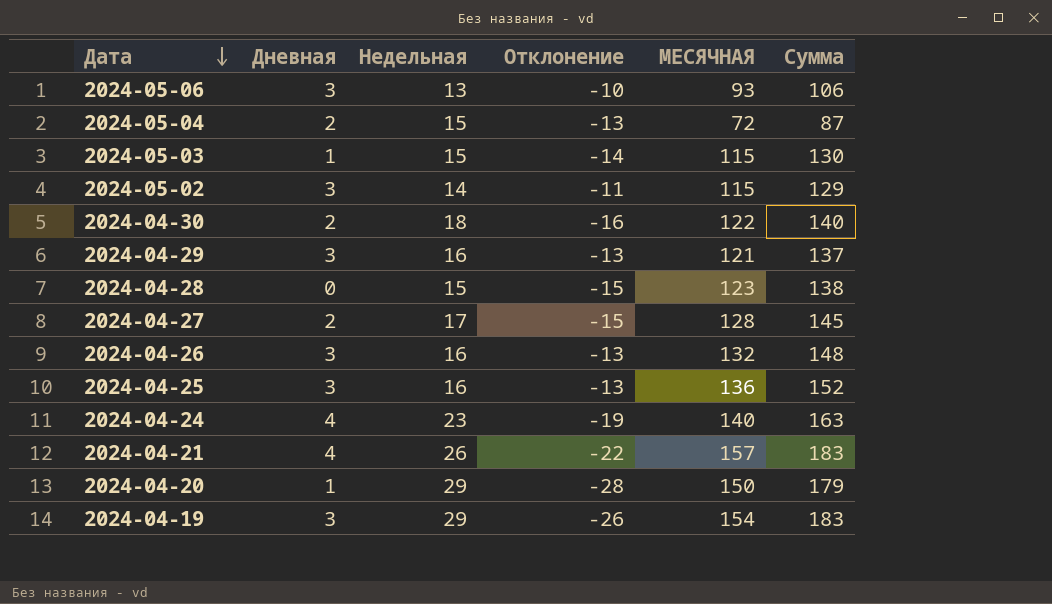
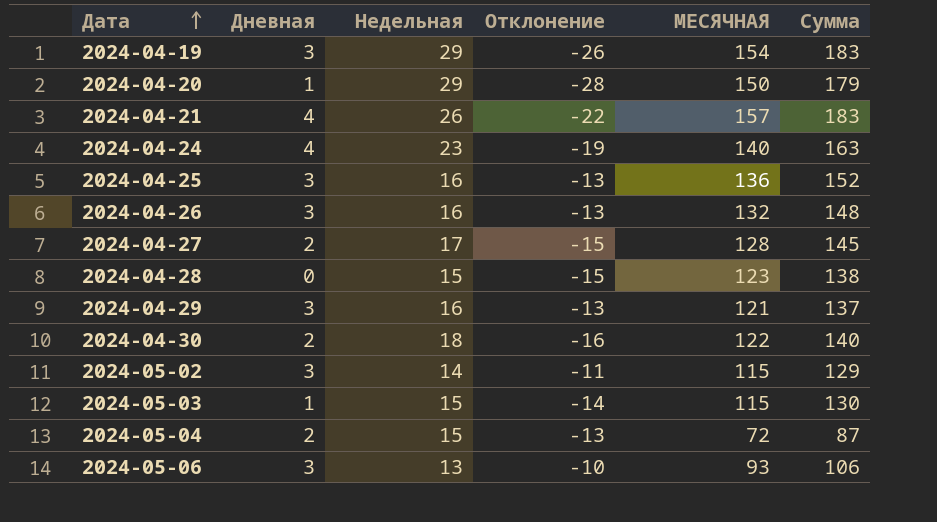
row order: Дата descending -> Дата ascending

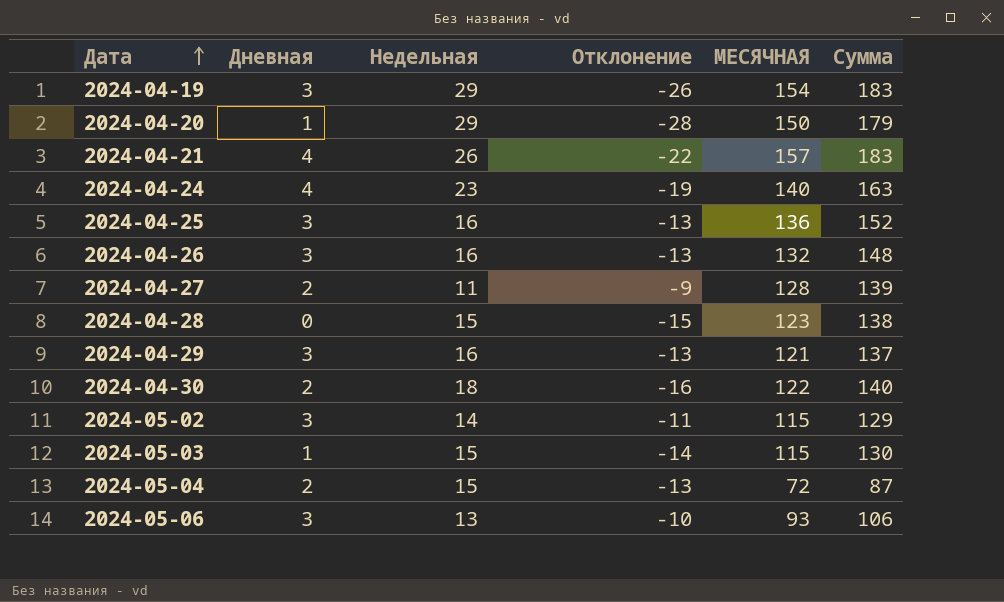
2024-04-27 | Недельная: 17 -> 11
2024-04-27 | Отклонение: -15 -> -9
2024-04-27 | Сумма: 145 -> 139

